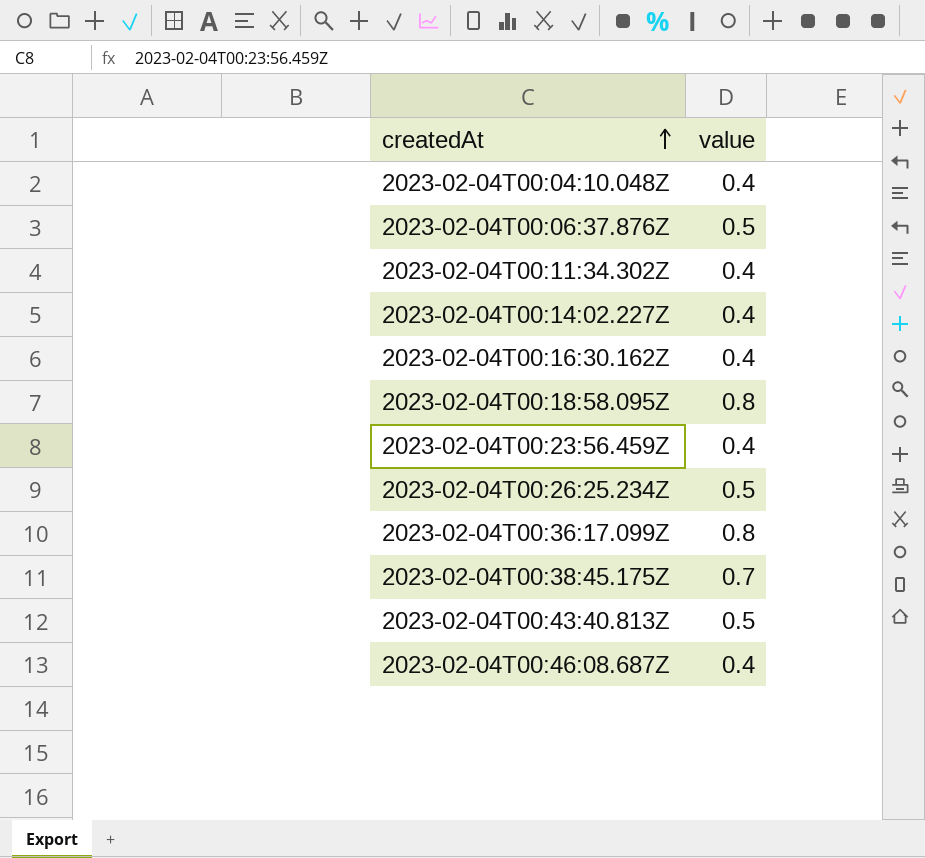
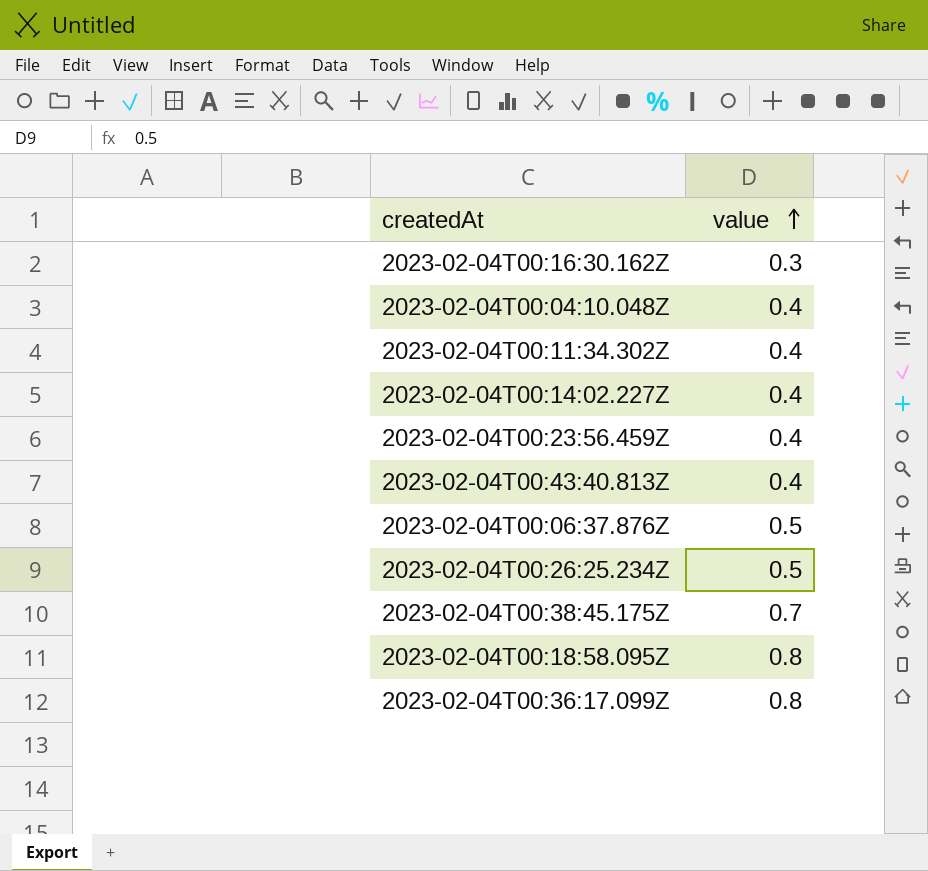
row order: createdAt ascending -> value ascending
row 2023-02-04T00:46:08.687Z: 0.4 -> none
2023-02-04T00:16:30.162Z | value: 0.4 -> 0.3
2023-02-04T00:43:40.813Z | value: 0.5 -> 0.4

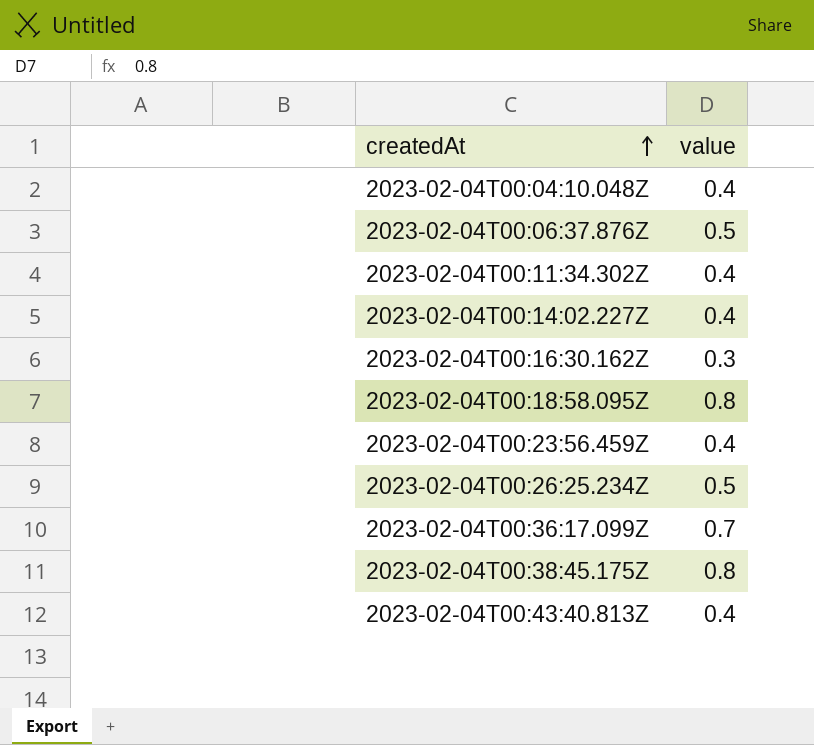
row order: value ascending -> createdAt ascending
2023-02-04T00:36:17.099Z | value: 0.8 -> 0.7
2023-02-04T00:38:45.175Z | value: 0.7 -> 0.8

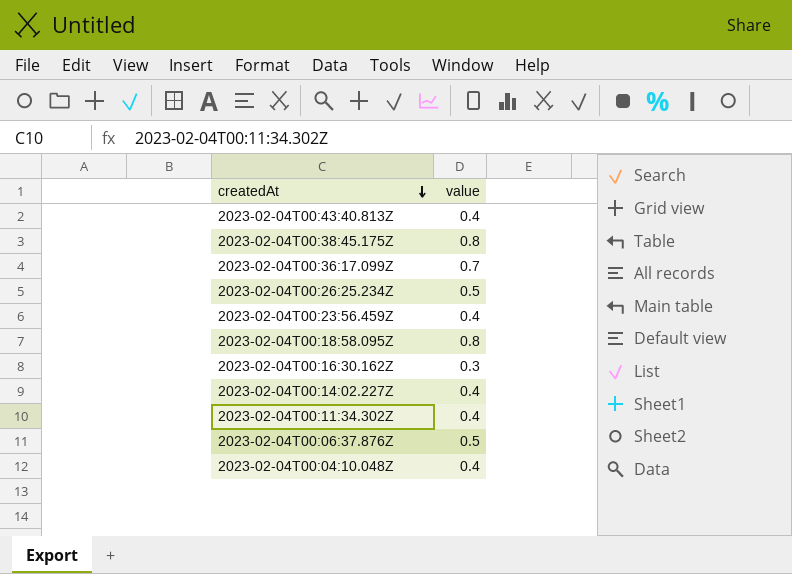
row order: createdAt ascending -> createdAt descending

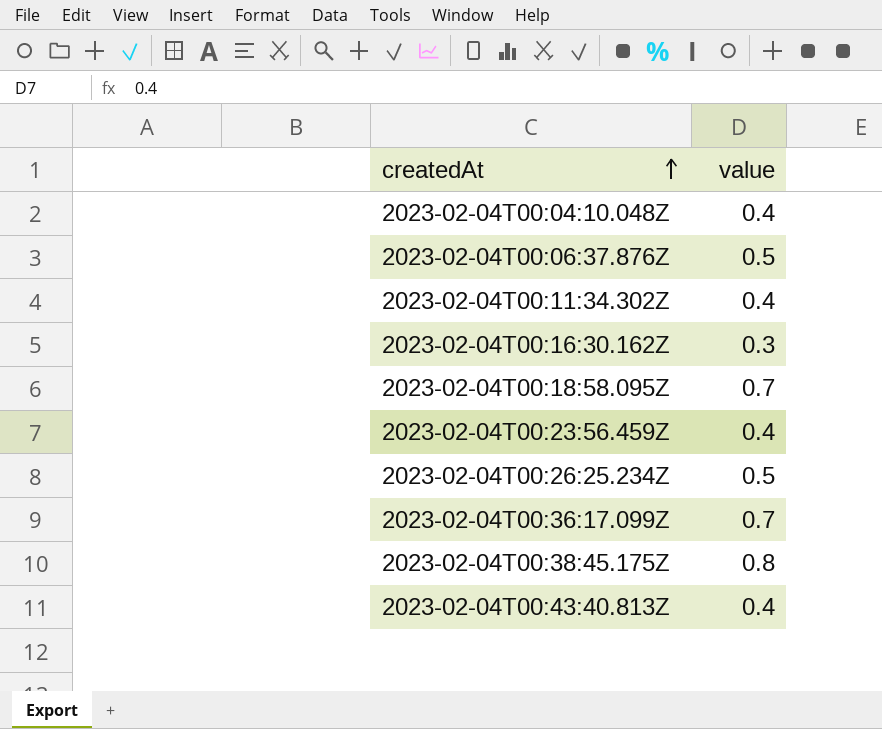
row order: createdAt descending -> createdAt ascending
row 2023-02-04T00:14:02.227Z: 0.4 -> none
2023-02-04T00:18:58.095Z | value: 0.8 -> 0.7

